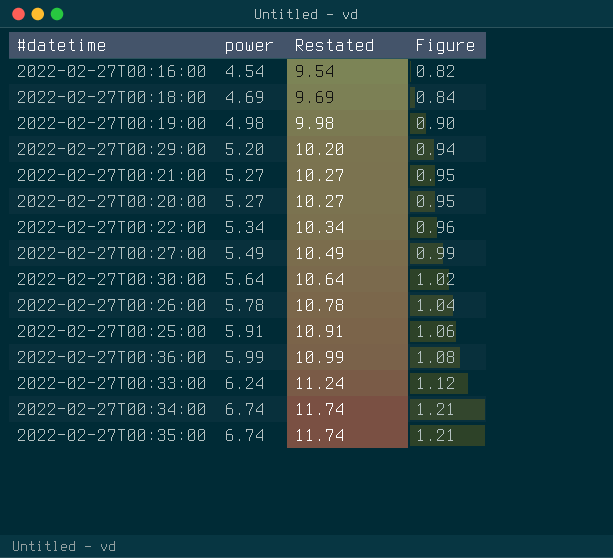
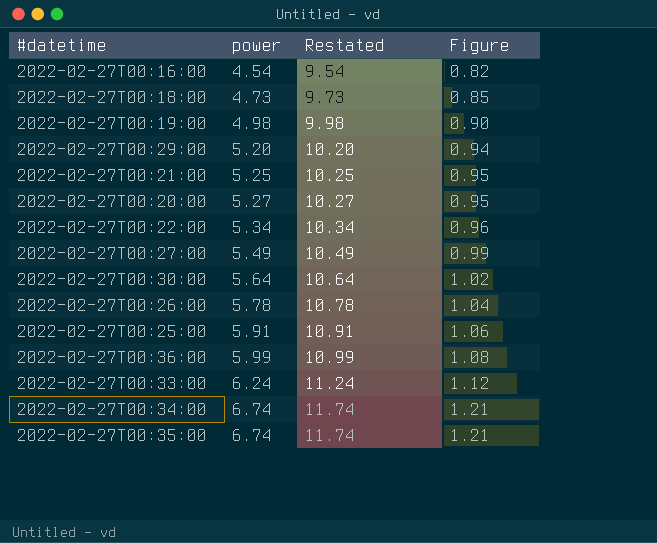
2022-02-27T00:18:00 | power: 4.69 -> 4.73
2022-02-27T00:18:00 | Restated: 9.69 -> 9.73
2022-02-27T00:18:00 | Figure: 0.84 -> 0.85
2022-02-27T00:21:00 | power: 5.27 -> 5.25
2022-02-27T00:21:00 | Restated: 10.27 -> 10.25

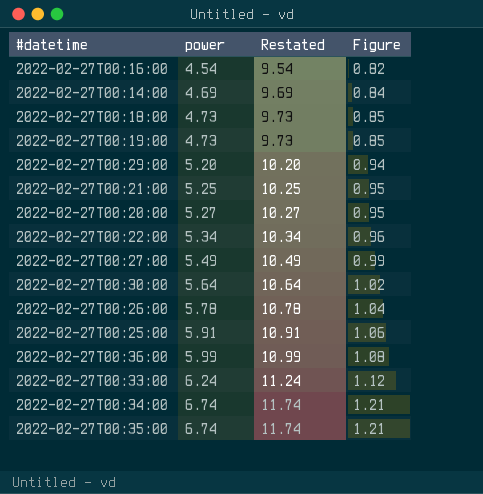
row 2022-02-27T00:14:00: none -> 4.69 | 9.69 | 0.84
2022-02-27T00:19:00 | power: 4.98 -> 4.73
2022-02-27T00:19:00 | Restated: 9.98 -> 9.73
2022-02-27T00:19:00 | Figure: 0.90 -> 0.85

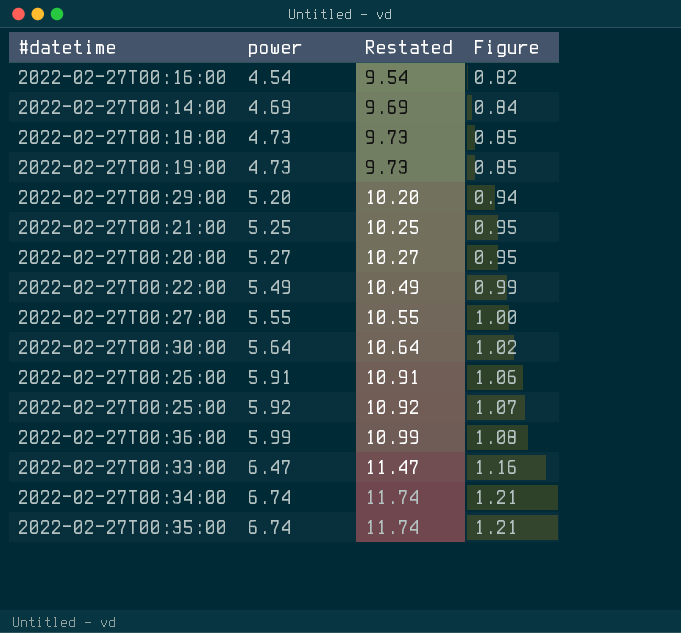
2022-02-27T00:22:00 | power: 5.34 -> 5.49
2022-02-27T00:22:00 | Restated: 10.34 -> 10.49
2022-02-27T00:22:00 | Figure: 0.96 -> 0.99
2022-02-27T00:27:00 | power: 5.49 -> 5.55
2022-02-27T00:27:00 | Restated: 10.49 -> 10.55
2022-02-27T00:27:00 | Figure: 0.99 -> 1.00
2022-02-27T00:26:00 | power: 5.78 -> 5.91
2022-02-27T00:26:00 | Restated: 10.78 -> 10.91
2022-02-27T00:26:00 | Figure: 1.04 -> 1.06
2022-02-27T00:25:00 | power: 5.91 -> 5.92
2022-02-27T00:25:00 | Restated: 10.91 -> 10.92
2022-02-27T00:25:00 | Figure: 1.06 -> 1.07
2022-02-27T00:33:00 | power: 6.24 -> 6.47
2022-02-27T00:33:00 | Restated: 11.24 -> 11.47
2022-02-27T00:33:00 | Figure: 1.12 -> 1.16

